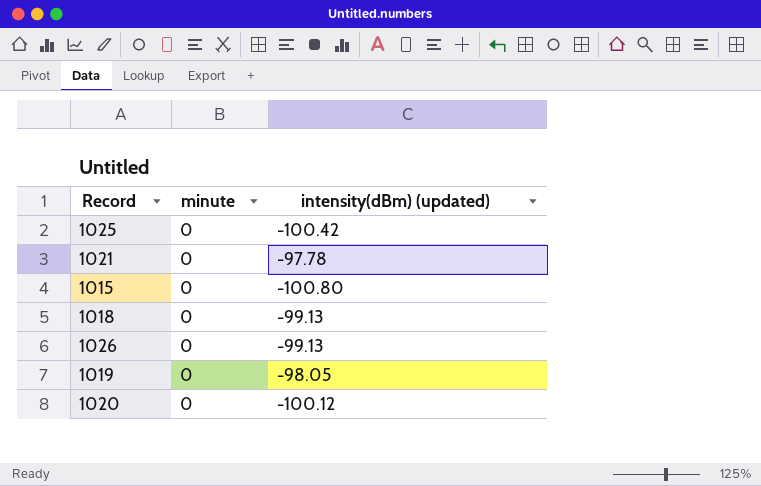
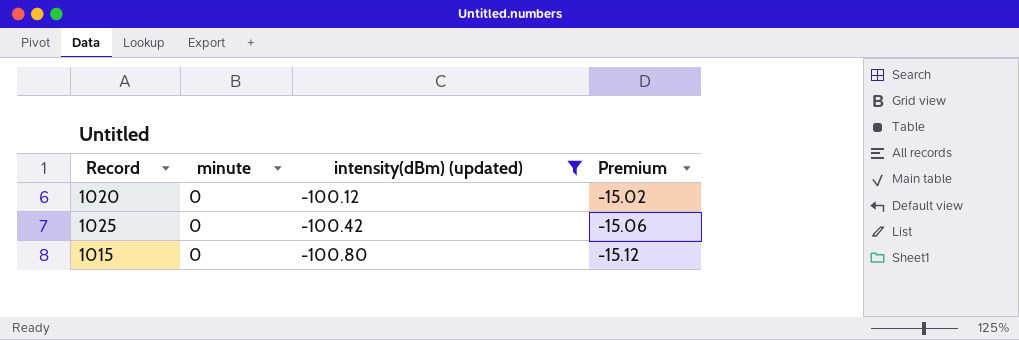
filter: none -> intensity(dBm) (updated) <= -100.12
row order: none -> intensity(dBm) (updated) descending
column Premium | formula: none -> [intensity(dBm) (updated)] * 0.15

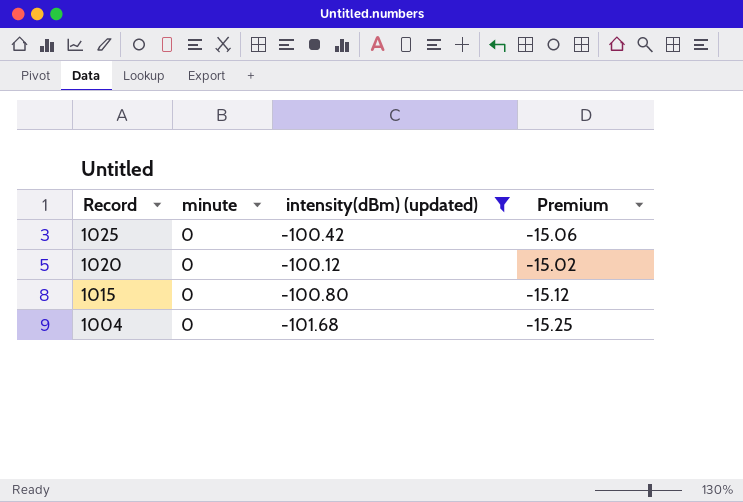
row order: intensity(dBm) (updated) descending -> Record descending
row 1004: none -> 0 | -101.68 | -15.25

